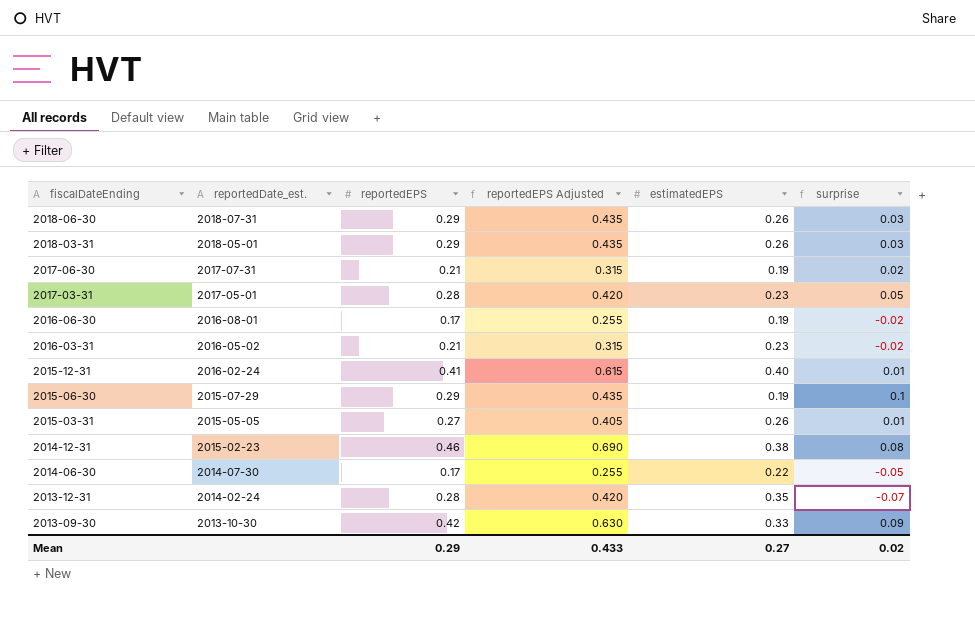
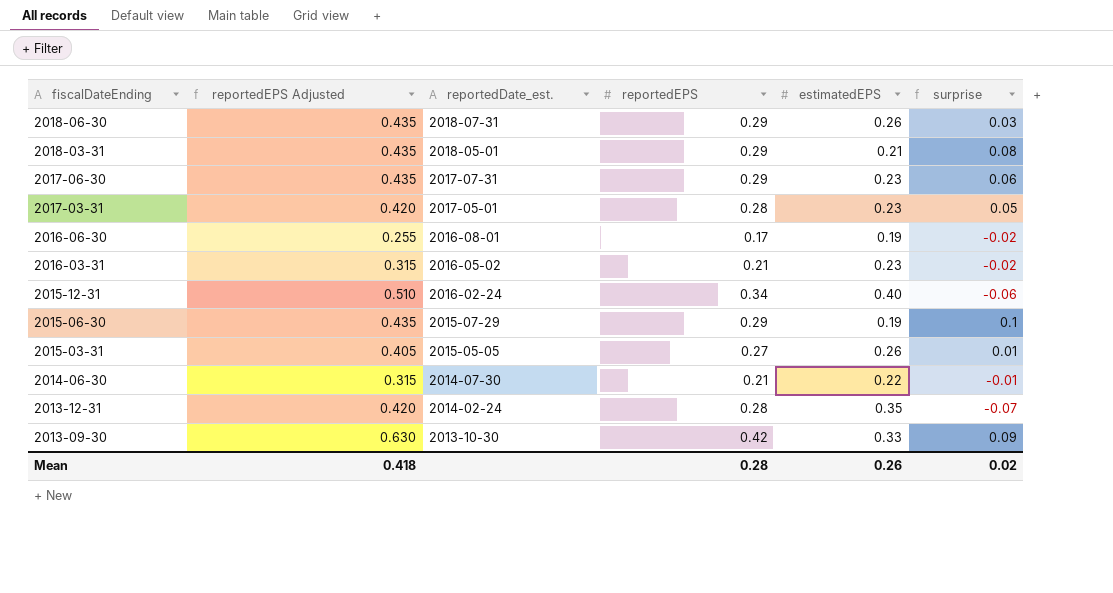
column reportedEPS Adjusted | position: 4 -> 2
row 2014-12-31: 2015-02-23 | 0.46 | 0.690 | 0.38 | 0.08 -> none
2018-03-31 | estimatedEPS: 0.26 -> 0.21
2018-03-31 | surprise: 0.03 -> 0.08
2017-06-30 | reportedEPS Adjusted: 0.315 -> 0.435
2017-06-30 | reportedEPS: 0.21 -> 0.29
2017-06-30 | estimatedEPS: 0.19 -> 0.23
2017-06-30 | surprise: 0.02 -> 0.06
2015-12-31 | reportedEPS Adjusted: 0.615 -> 0.510
2015-12-31 | reportedEPS: 0.41 -> 0.34
2015-12-31 | surprise: 0.01 -> -0.06
2014-06-30 | reportedEPS Adjusted: 0.255 -> 0.315
2014-06-30 | reportedEPS: 0.17 -> 0.21
2014-06-30 | surprise: -0.05 -> -0.01
Mean | reportedEPS Adjusted: 0.433 -> 0.418
Mean | reportedEPS: 0.29 -> 0.28
Mean | estimatedEPS: 0.27 -> 0.26

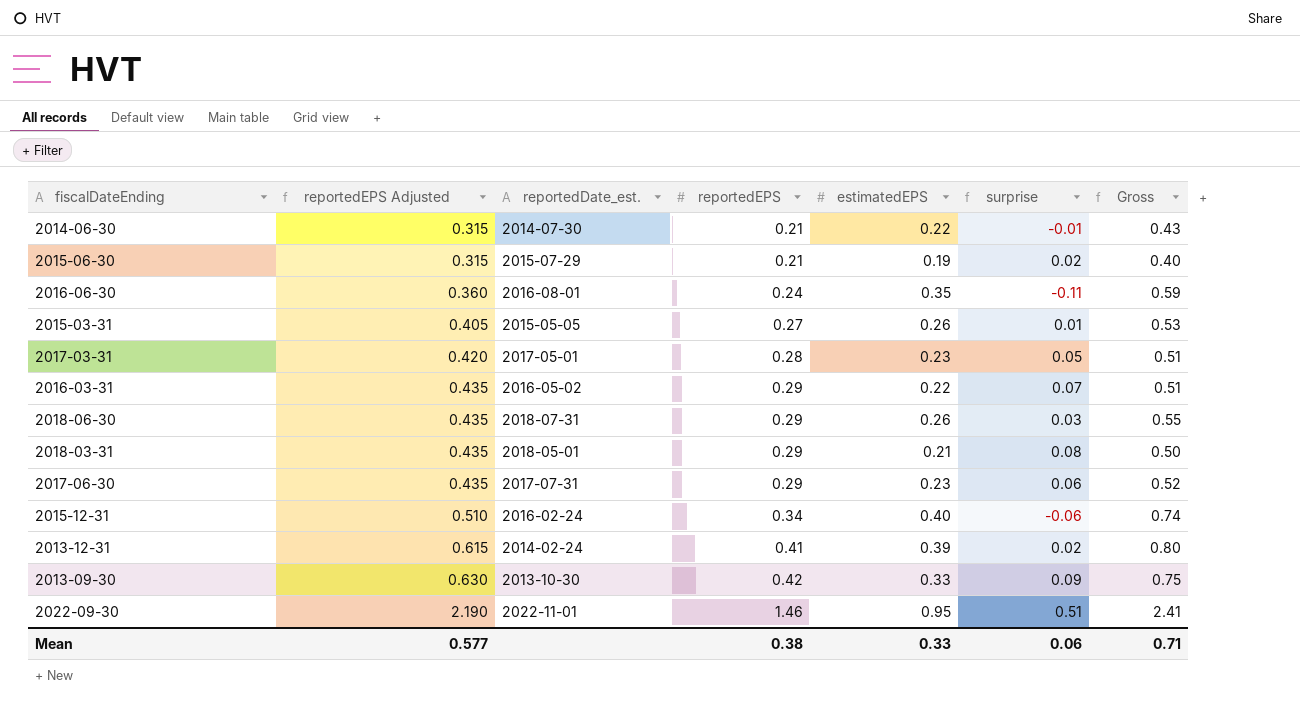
row order: fiscalDateEnding descending -> reportedEPS Adjusted ascending
column Gross | formula: none -> [reportedEPS] + [estimatedEPS]
2015-06-30 | reportedEPS Adjusted: 0.435 -> 0.315
2015-06-30 | reportedEPS: 0.29 -> 0.21
2015-06-30 | surprise: 0.1 -> 0.02
2016-06-30 | reportedEPS Adjusted: 0.255 -> 0.360
2016-06-30 | reportedEPS: 0.17 -> 0.24
2016-06-30 | estimatedEPS: 0.19 -> 0.35
2016-06-30 | surprise: -0.02 -> -0.11
2016-03-31 | reportedEPS Adjusted: 0.315 -> 0.435
2016-03-31 | reportedEPS: 0.21 -> 0.29
2016-03-31 | estimatedEPS: 0.23 -> 0.22
2016-03-31 | surprise: -0.02 -> 0.07
2013-12-31 | reportedEPS Adjusted: 0.420 -> 0.615
2013-12-31 | reportedEPS: 0.28 -> 0.41
2013-12-31 | estimatedEPS: 0.35 -> 0.39
2013-12-31 | surprise: -0.07 -> 0.02
row 2022-09-30: none -> 2.190 | 2022-11-01 | 1.46 | 0.95 | 0.51 | 2.41
Mean | reportedEPS Adjusted: 0.418 -> 0.577
Mean | reportedEPS: 0.28 -> 0.38
Mean | estimatedEPS: 0.26 -> 0.33
Mean | surprise: 0.02 -> 0.06

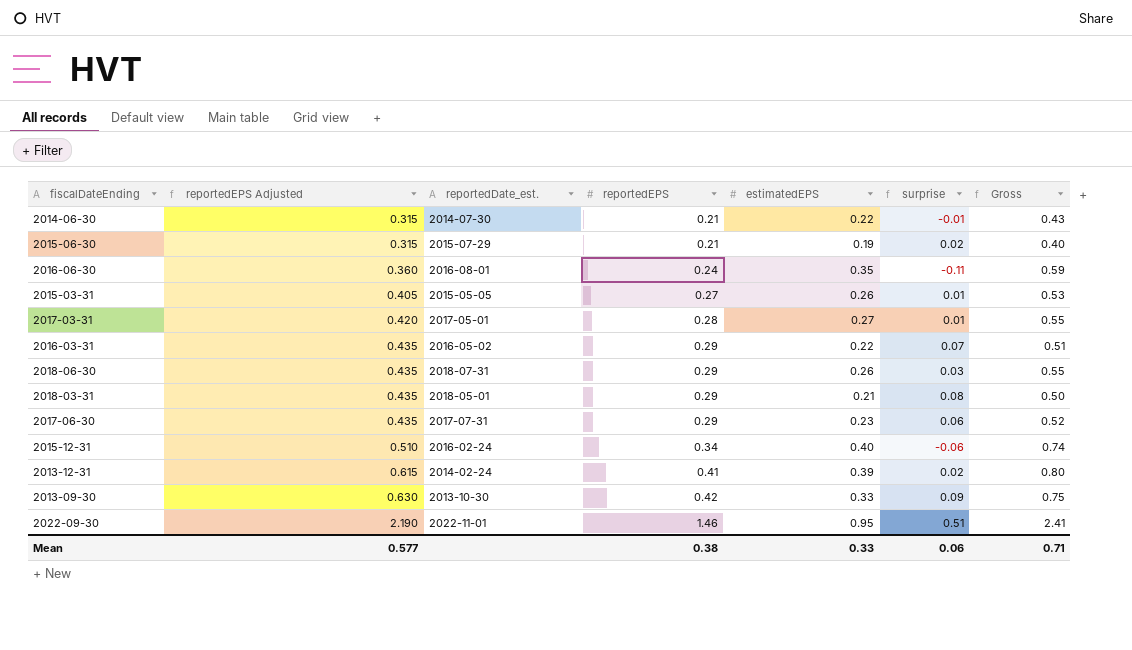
2017-03-31 | estimatedEPS: 0.23 -> 0.27
2017-03-31 | surprise: 0.05 -> 0.01
2017-03-31 | Gross: 0.51 -> 0.55

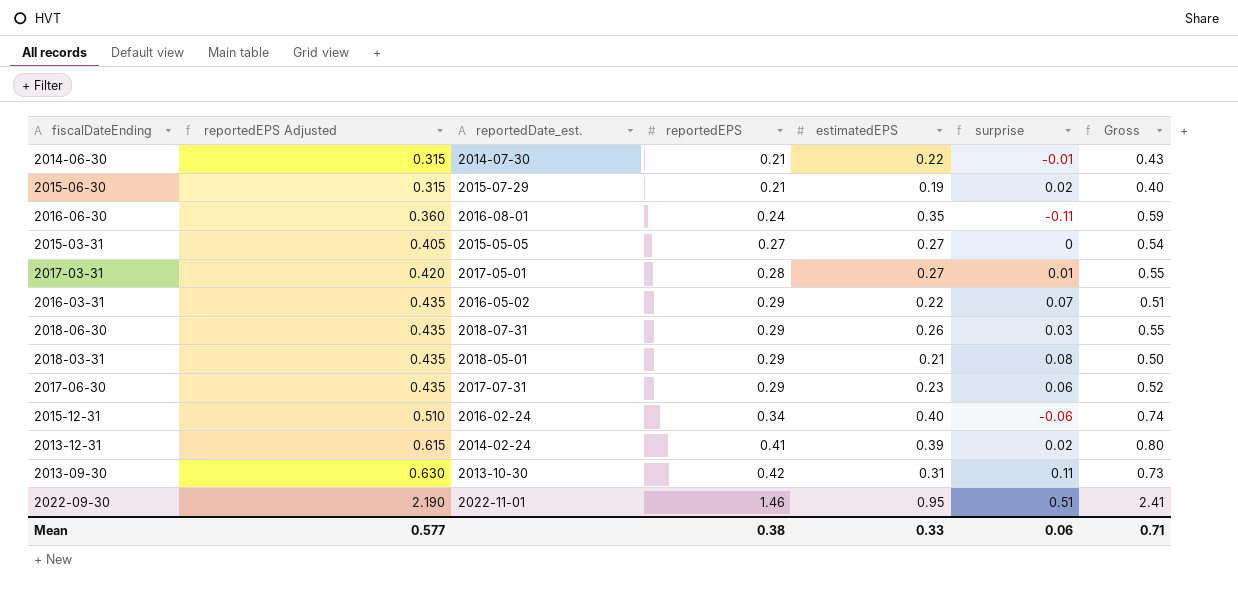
2015-03-31 | estimatedEPS: 0.26 -> 0.27
2015-03-31 | surprise: 0.01 -> 0
2015-03-31 | Gross: 0.53 -> 0.54
2013-09-30 | estimatedEPS: 0.33 -> 0.31
2013-09-30 | surprise: 0.09 -> 0.11
2013-09-30 | Gross: 0.75 -> 0.73

